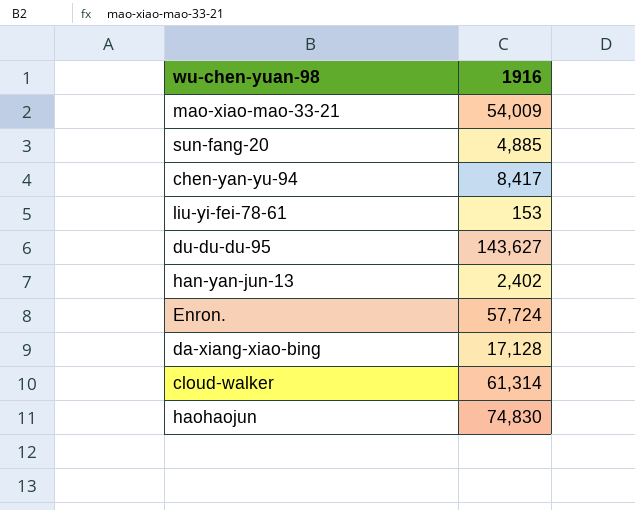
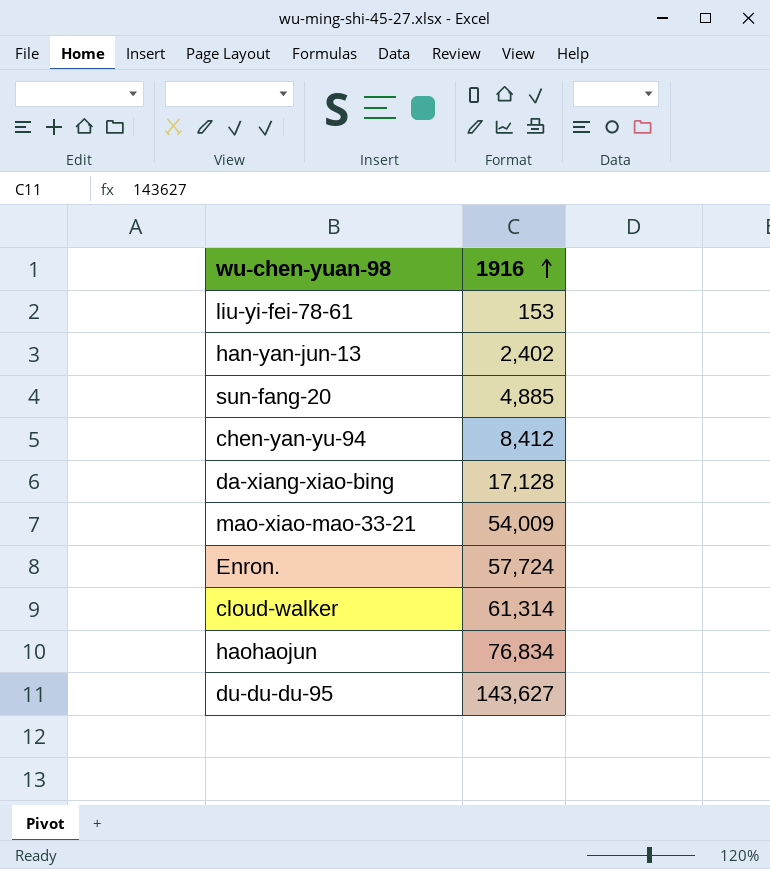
row order: none -> 1916 ascending
chen-yan-yu-94 | 1916: 8,417 -> 8,412
haohaojun | 1916: 74,830 -> 76,834

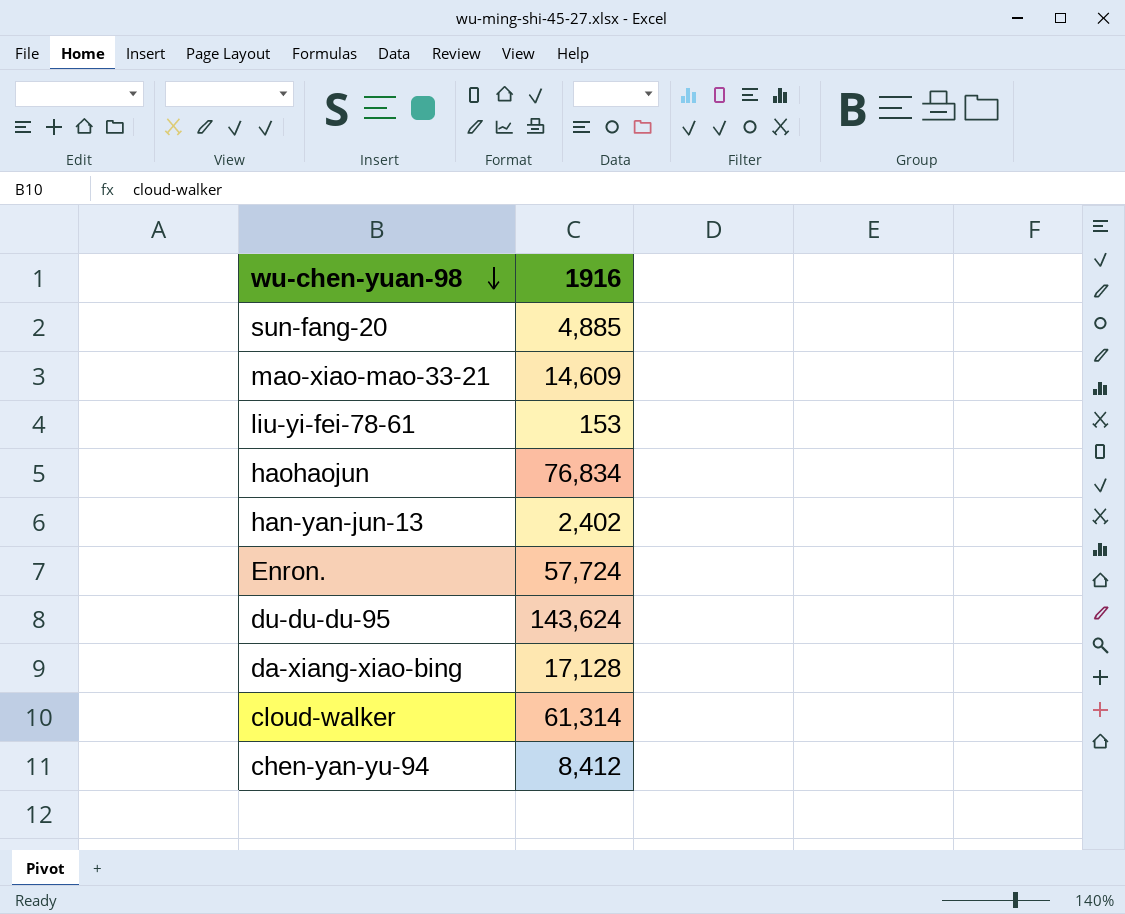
row order: 1916 ascending -> wu-chen-yuan-98 descending
mao-xiao-mao-33-21 | 1916: 54,009 -> 14,609
du-du-du-95 | 1916: 143,627 -> 143,624

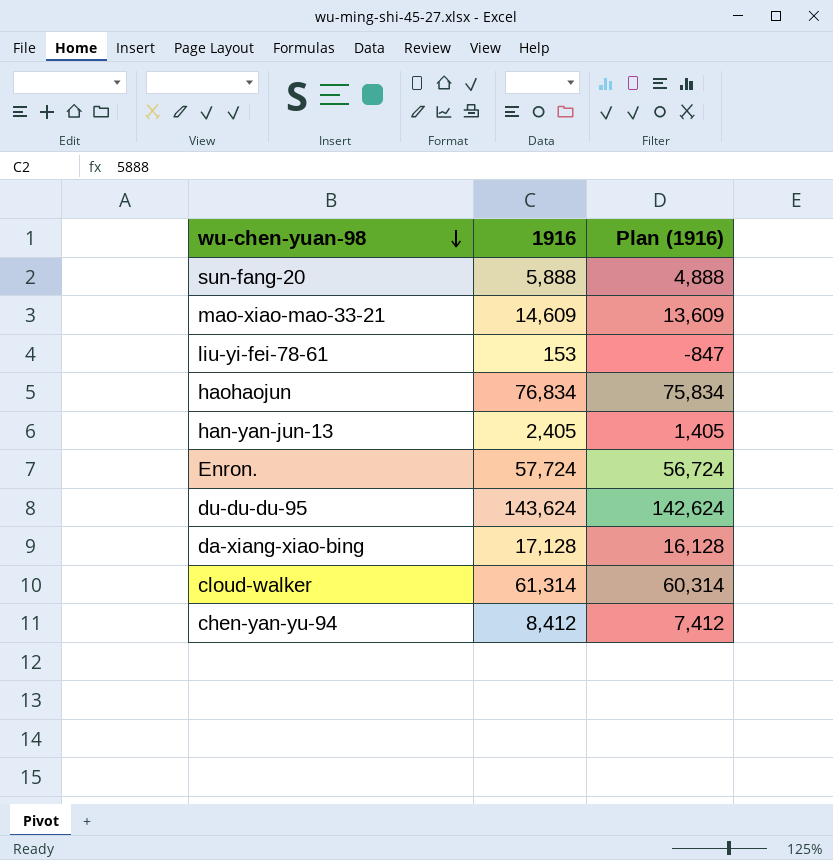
column Plan (1916) | formula: none -> [1916] - 1000
sun-fang-20 | 1916: 4,885 -> 5,888
han-yan-jun-13 | 1916: 2,402 -> 2,405

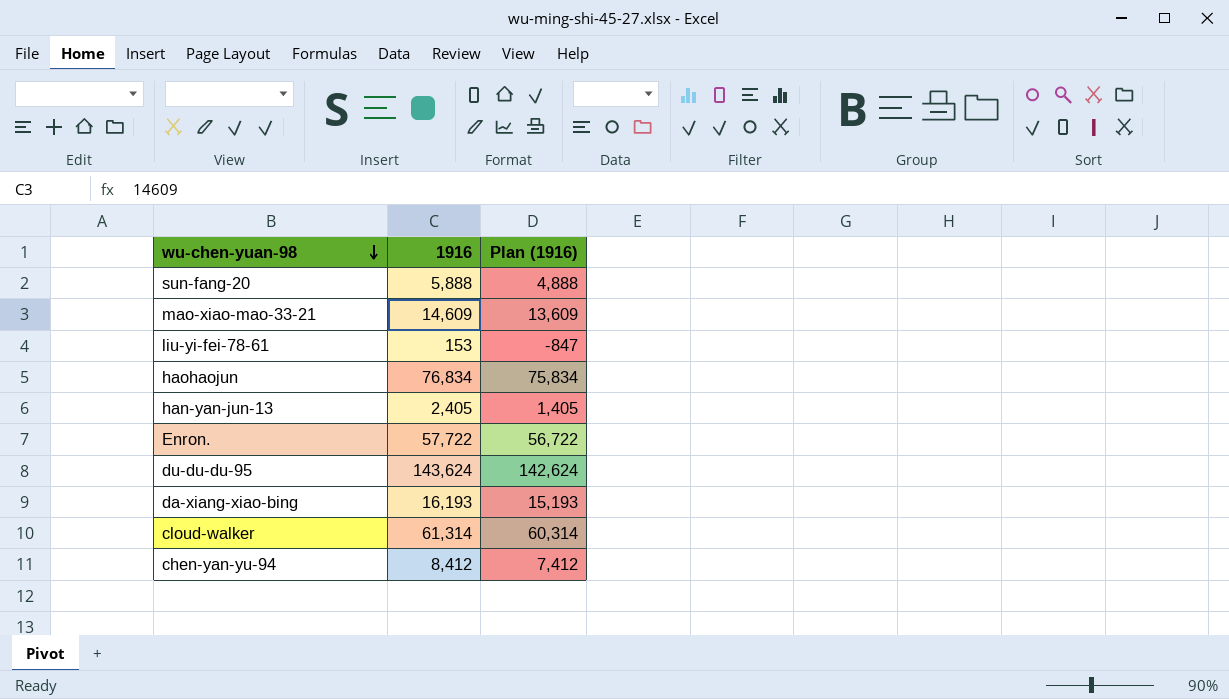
Enron. | 1916: 57,724 -> 57,722
Enron. | Plan (1916): 56,724 -> 56,722
da-xiang-xiao-bing | 1916: 17,128 -> 16,193
da-xiang-xiao-bing | Plan (1916): 16,128 -> 15,193

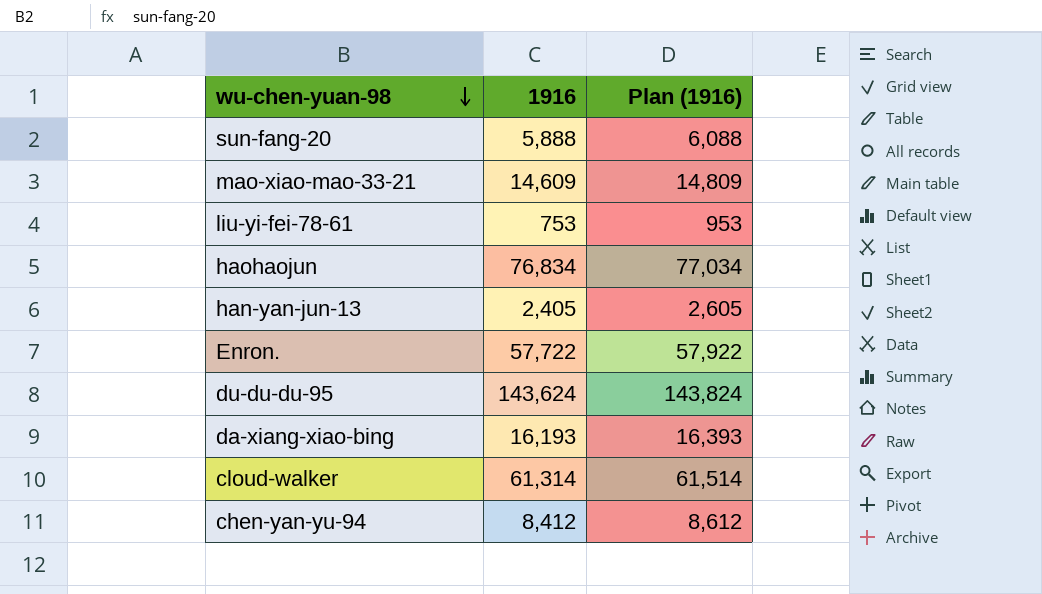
column Plan (1916) | formula: [1916] - 1000 -> [1916] + 200
liu-yi-fei-78-61 | 1916: 153 -> 753

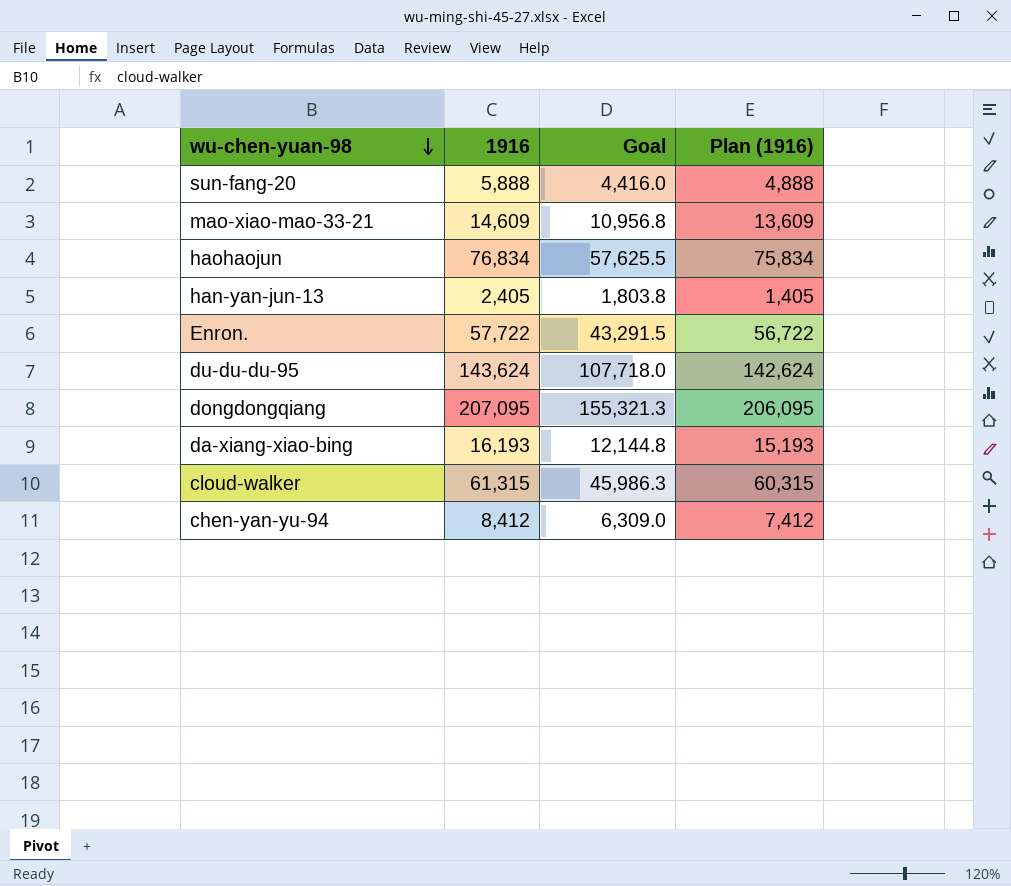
column Goal | formula: none -> [1916] * 0.75
column Plan (1916) | formula: [1916] + 200 -> [1916] - 1000
row liu-yi-fei-78-61: 753 | 953 -> none
row dongdongqiang: none -> 207,095 | 155,321.3 | 206,095
cloud-walker | 1916: 61,314 -> 61,315

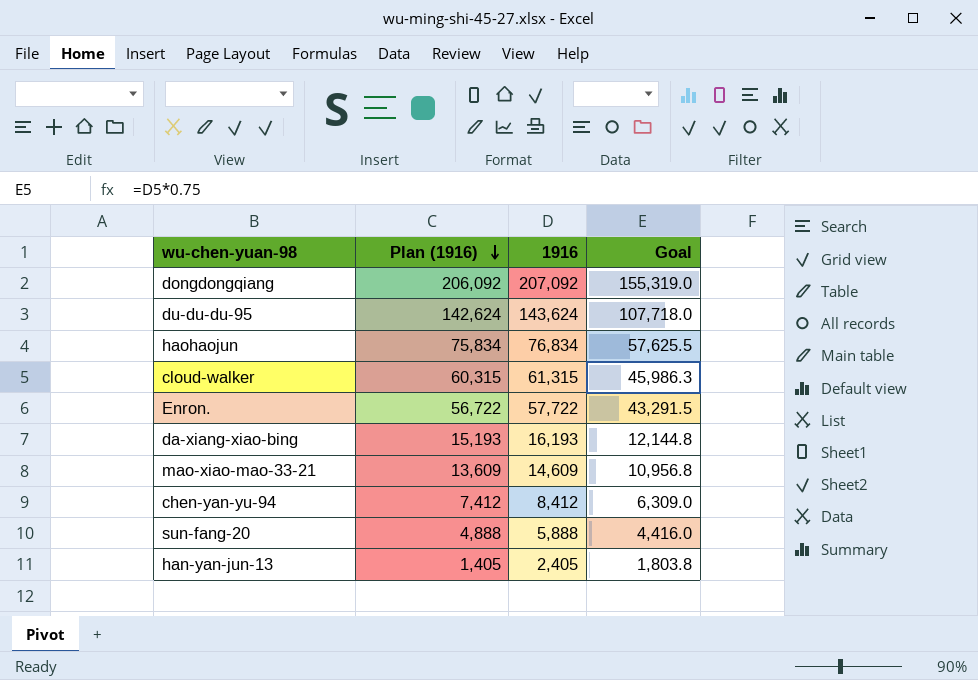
row order: wu-chen-yuan-98 descending -> Plan (1916) descending
column Plan (1916) | position: 4 -> 2
dongdongqiang | Plan (1916): 206,095 -> 206,092
dongdongqiang | 1916: 207,095 -> 207,092
dongdongqiang | Goal: 155,321.3 -> 155,319.0

